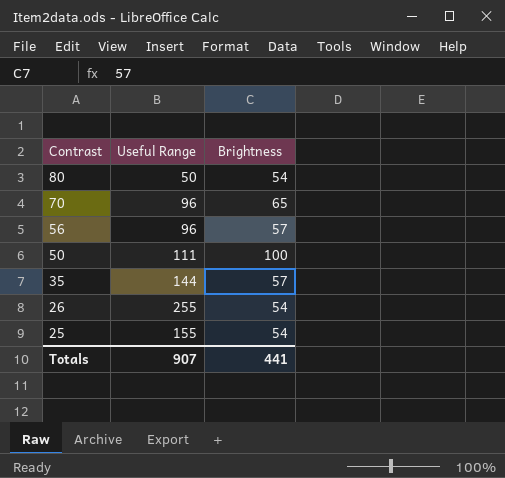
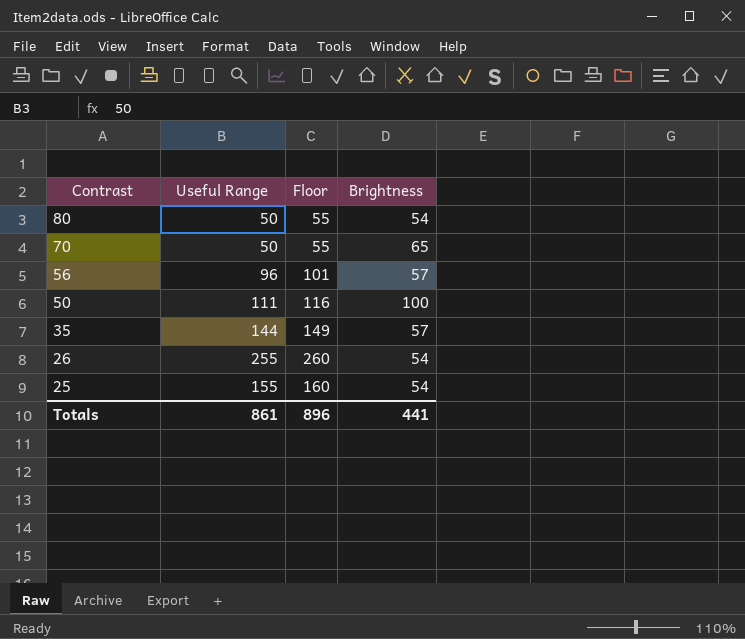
column Floor | formula: none -> [Useful Range] + 5
70 | Useful Range: 96 -> 50
Totals | Useful Range: 907 -> 861

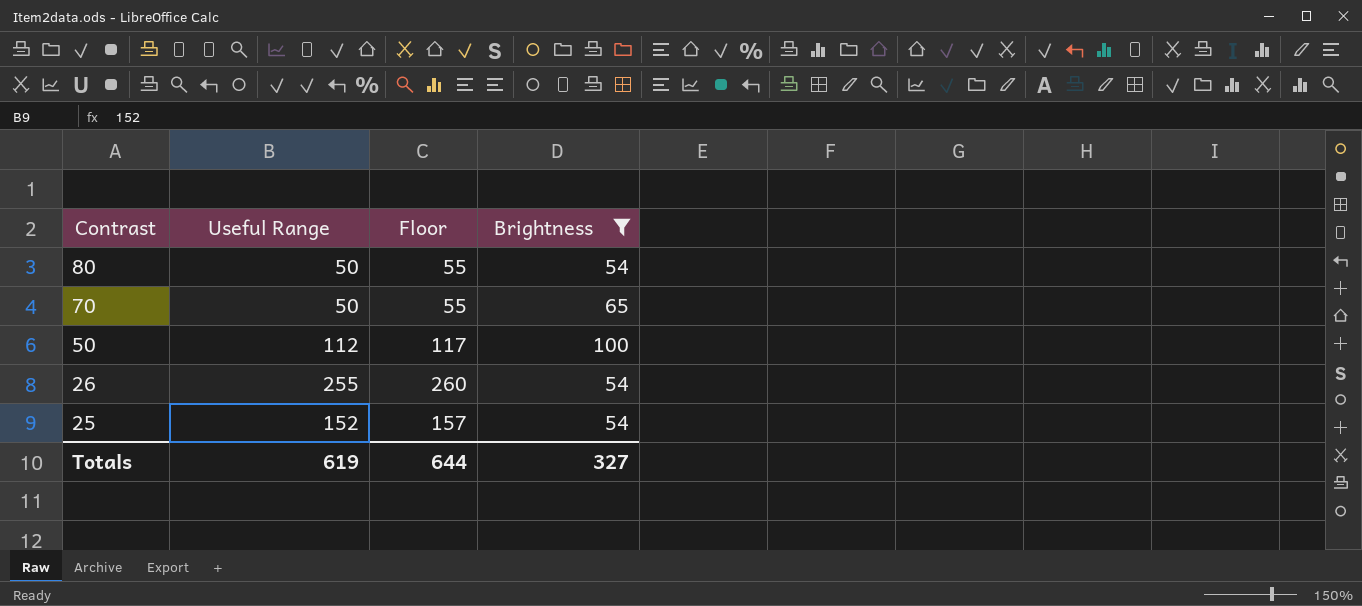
filter: none -> Brightness != 57
50 | Useful Range: 111 -> 112
50 | Floor: 116 -> 117
25 | Useful Range: 155 -> 152
25 | Floor: 160 -> 157
Totals | Useful Range: 861 -> 619
Totals | Floor: 896 -> 644
Totals | Brightness: 441 -> 327

